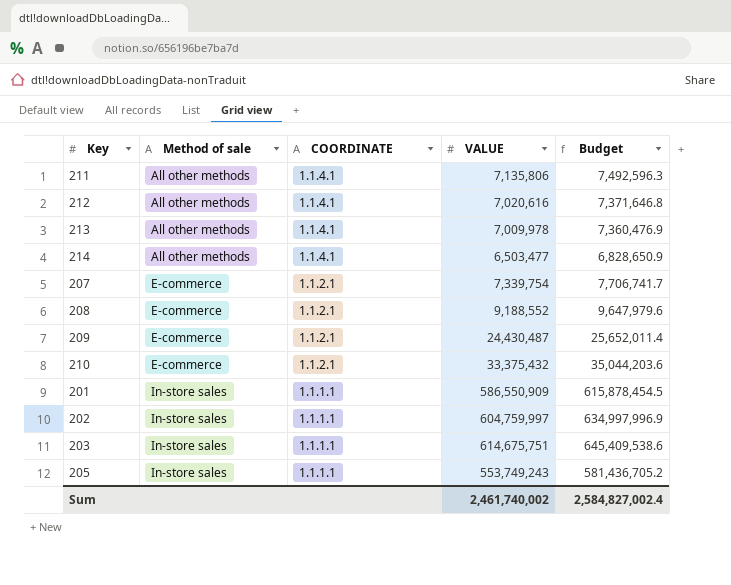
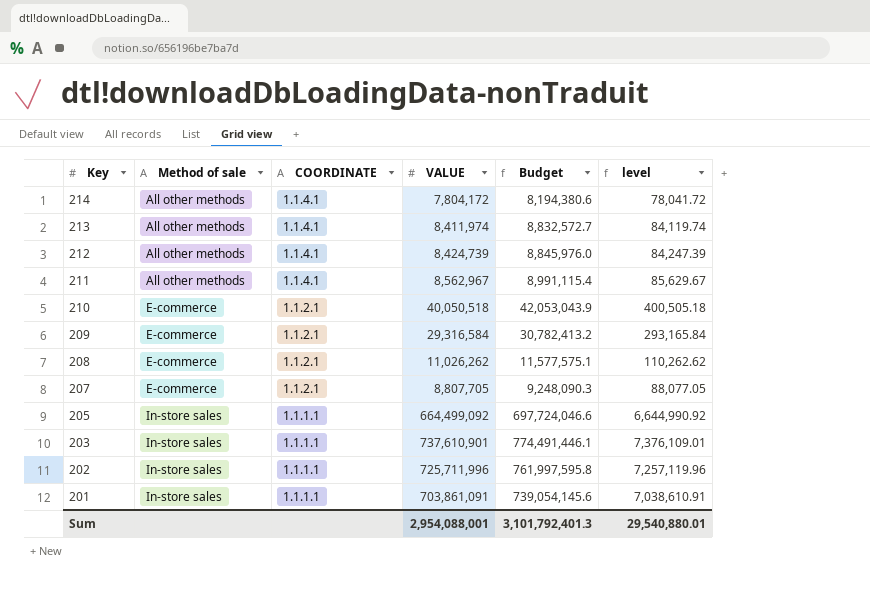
row order: Method of sale ascending -> Key descending
column level | formula: none -> [VALUE] * 0.01
214 | VALUE: 6,503,477 -> 7,804,172
214 | Budget: 6,828,650.9 -> 8,194,380.6
213 | VALUE: 7,009,978 -> 8,411,974
213 | Budget: 7,360,476.9 -> 8,832,572.7
212 | VALUE: 7,020,616 -> 8,424,739
212 | Budget: 7,371,646.8 -> 8,845,976.0
211 | VALUE: 7,135,806 -> 8,562,967
211 | Budget: 7,492,596.3 -> 8,991,115.4
210 | VALUE: 33,375,432 -> 40,050,518
210 | Budget: 35,044,203.6 -> 42,053,043.9
209 | VALUE: 24,430,487 -> 29,316,584
209 | Budget: 25,652,011.4 -> 30,782,413.2
208 | VALUE: 9,188,552 -> 11,026,262
208 | Budget: 9,647,979.6 -> 11,577,575.1
207 | VALUE: 7,339,754 -> 8,807,705
207 | Budget: 7,706,741.7 -> 9,248,090.3
205 | VALUE: 553,749,243 -> 664,499,092
205 | Budget: 581,436,705.2 -> 697,724,046.6
203 | VALUE: 614,675,751 -> 737,610,901
203 | Budget: 645,409,538.6 -> 774,491,446.1
202 | VALUE: 604,759,997 -> 725,711,996
202 | Budget: 634,997,996.9 -> 761,997,595.8
201 | VALUE: 586,550,909 -> 703,861,091
201 | Budget: 615,878,454.5 -> 739,054,145.6
Sum | VALUE: 2,461,740,002 -> 2,954,088,001
Sum | Budget: 2,584,827,002.4 -> 3,101,792,401.3

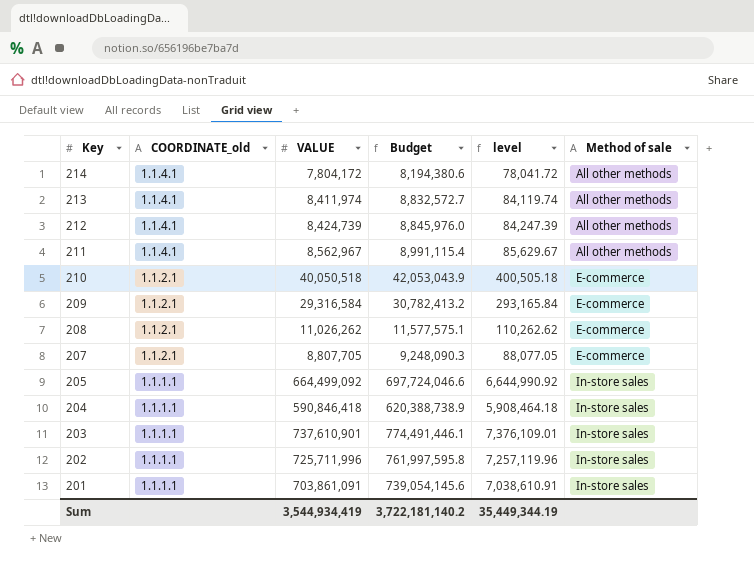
column name: COORDINATE -> COORDINATE_old
column Method of sale | position: 2 -> 6
row 204: none -> 1.1.1.1 | 590,846,418 | 620,388,738.9 | 5,908,464.18 | In-store sales
Sum | VALUE: 2,954,088,001 -> 3,544,934,419
Sum | Budget: 3,101,792,401.3 -> 3,722,181,140.2
Sum | level: 29,540,880.01 -> 35,449,344.19

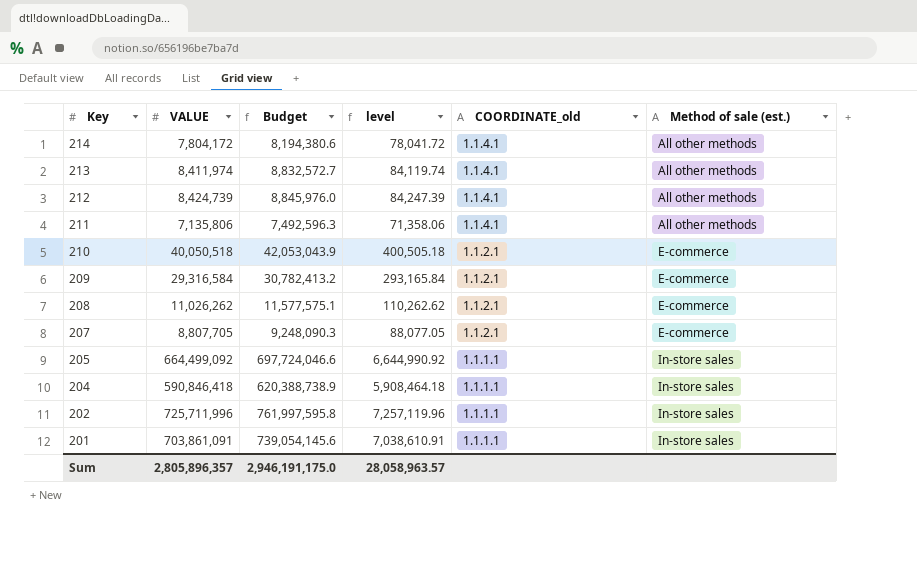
column COORDINATE_old | position: 2 -> 5
column name: Method of sale -> Method of sale (est.)
row 203: 1.1.1.1 | 737,610,901 | 774,491,446.1 | 7,376,109.01 | In-store sales -> none
211 | VALUE: 8,562,967 -> 7,135,806
211 | Budget: 8,991,115.4 -> 7,492,596.3
211 | level: 85,629.67 -> 71,358.06
Sum | VALUE: 3,544,934,419 -> 2,805,896,357
Sum | Budget: 3,722,181,140.2 -> 2,946,191,175.0
Sum | level: 35,449,344.19 -> 28,058,963.57

